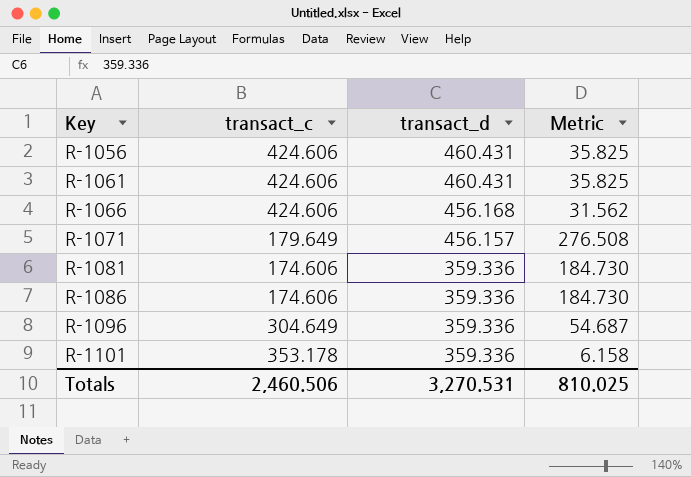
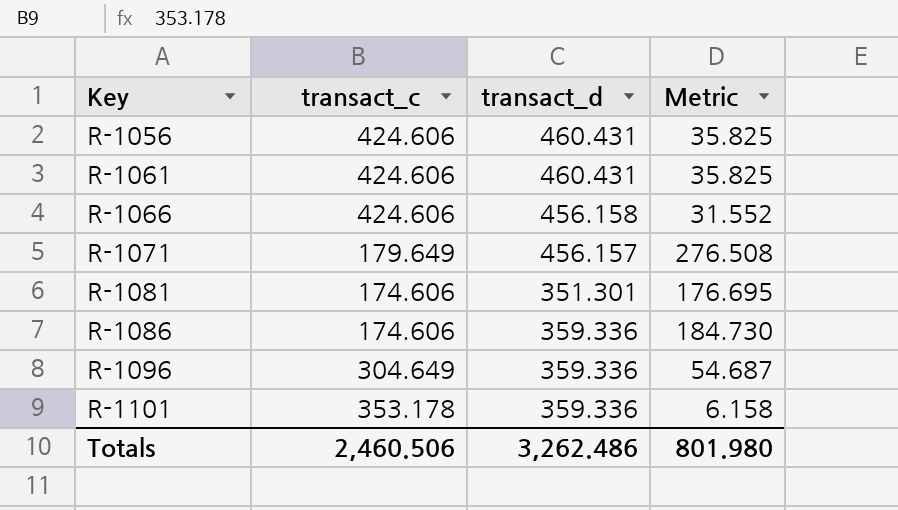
R-1066 | transact_d: 456.168 -> 456.158
R-1066 | Metric: 31.562 -> 31.552
R-1081 | transact_d: 359.336 -> 351.301
R-1081 | Metric: 184.730 -> 176.695
Totals | transact_d: 3,270.531 -> 3,262.486
Totals | Metric: 810.025 -> 801.980

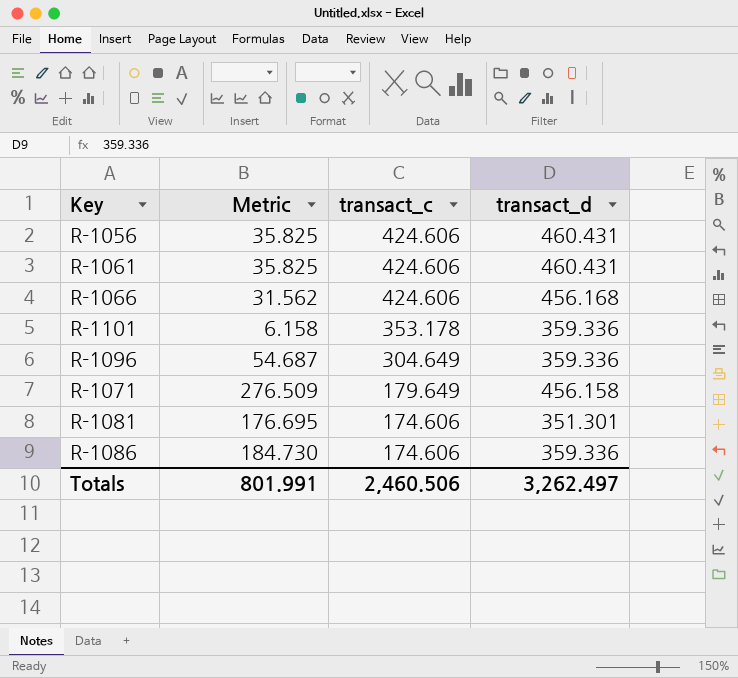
row order: Key ascending -> transact_c descending
column Metric | position: 4 -> 2
R-1066 | Metric: 31.552 -> 31.562
R-1066 | transact_d: 456.158 -> 456.168
R-1071 | Metric: 276.508 -> 276.509
R-1071 | transact_d: 456.157 -> 456.158
Totals | Metric: 801.980 -> 801.991
Totals | transact_d: 3,262.486 -> 3,262.497

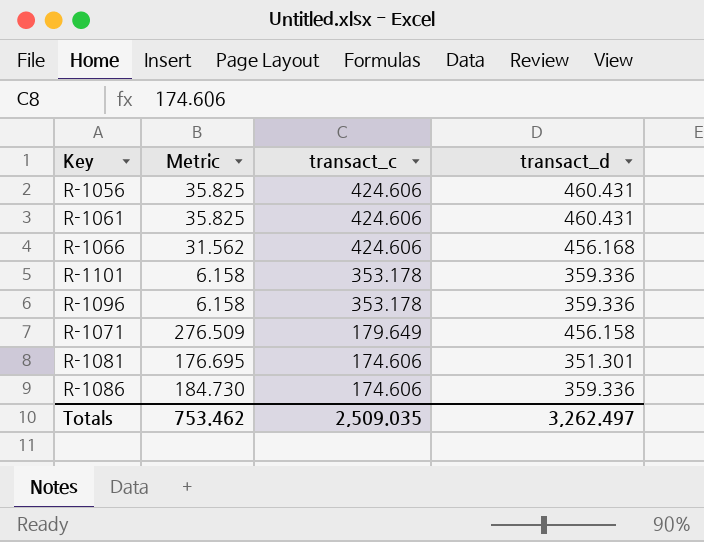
R-1096 | Metric: 54.687 -> 6.158
R-1096 | transact_c: 304.649 -> 353.178
Totals | Metric: 801.991 -> 753.462
Totals | transact_c: 2,460.506 -> 2,509.035

